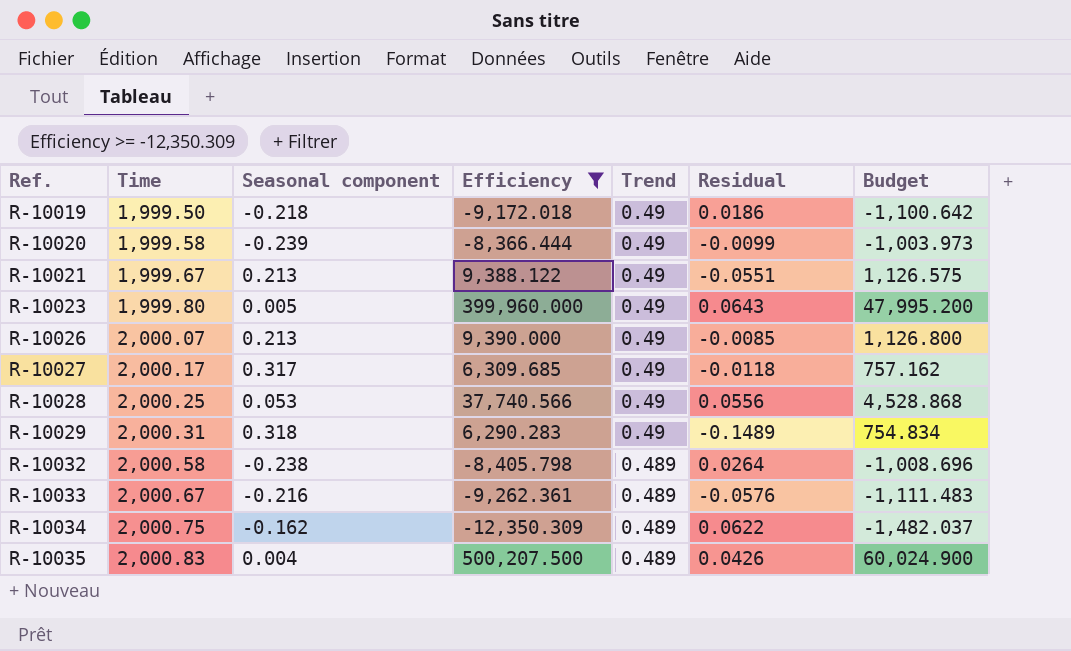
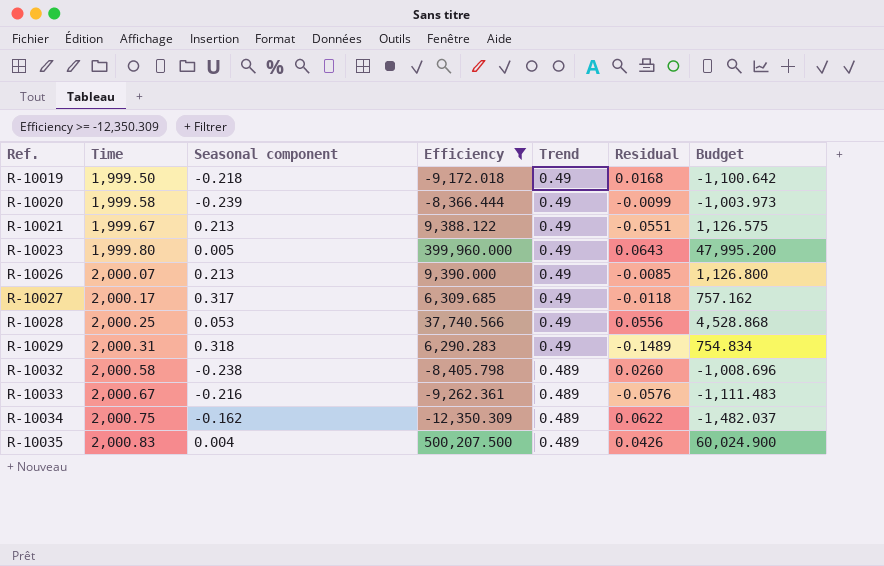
R-10019 | Residual: 0.0186 -> 0.0168
R-10032 | Residual: 0.0264 -> 0.0260

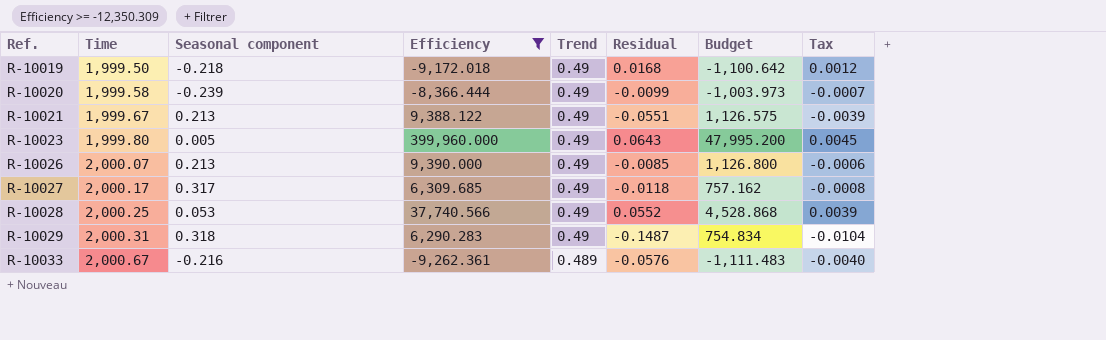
column Tax | formula: none -> [Residual] * 0.07
row R-10032: 2,000.58 | -0.238 | -8,405.798 | 0.489 | 0.0260 | -1,008.696 -> none
row R-10034: 2,000.75 | -0.162 | -12,350.309 | 0.489 | 0.0622 | -1,482.037 -> none
row R-10035: 2,000.83 | 0.004 | 500,207.500 | 0.489 | 0.0426 | 60,024.900 -> none
R-10028 | Residual: 0.0556 -> 0.0552
R-10029 | Residual: -0.1489 -> -0.1487

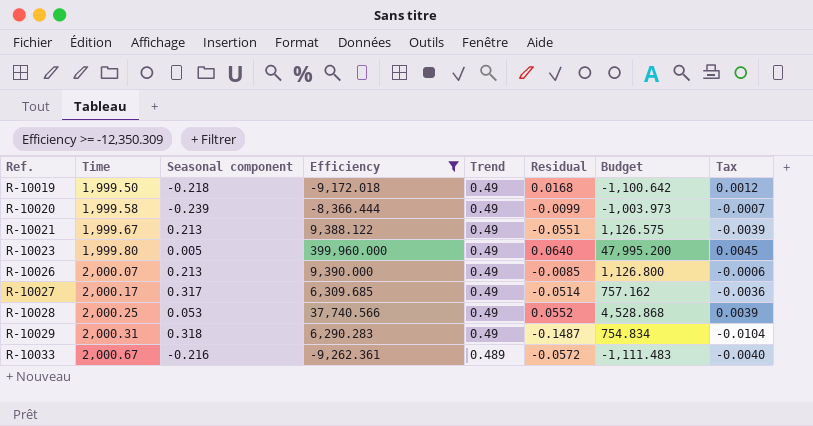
R-10023 | Residual: 0.0643 -> 0.0640
R-10027 | Residual: -0.0118 -> -0.0514
R-10027 | Tax: -0.0008 -> -0.0036
R-10033 | Residual: -0.0576 -> -0.0572

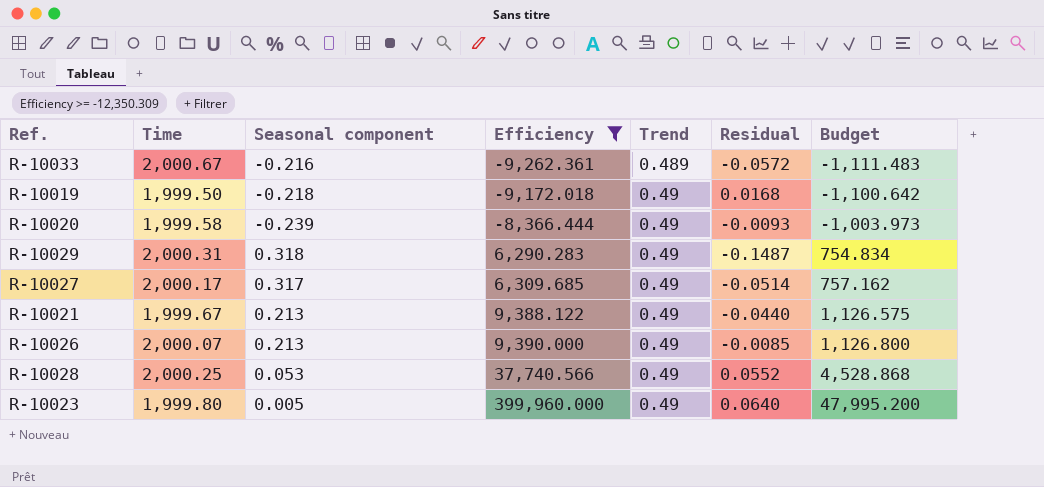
row order: Ref. ascending -> Efficiency ascending
column Tax | formula: [Residual] * 0.07 -> none
R-10020 | Residual: -0.0099 -> -0.0093
R-10021 | Residual: -0.0551 -> -0.0440

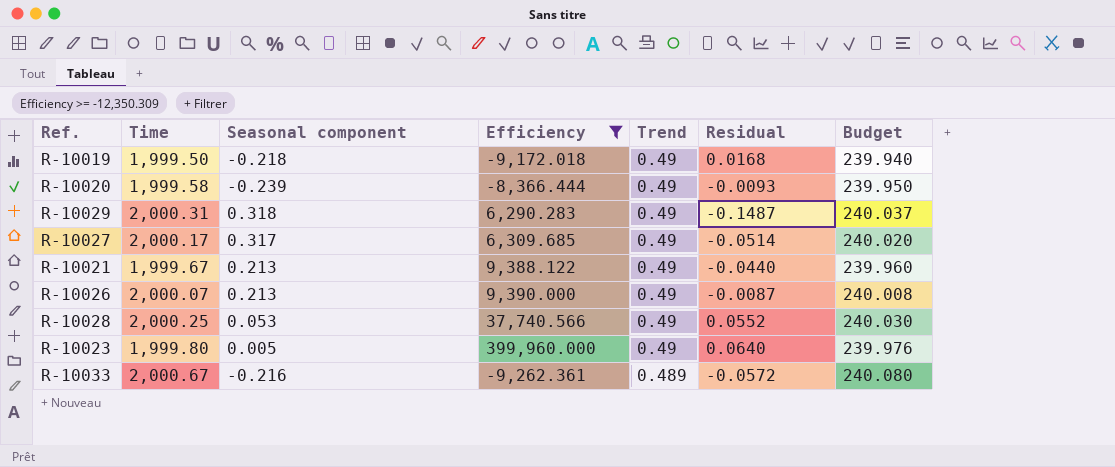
row order: Efficiency ascending -> Trend descending
column Budget | formula: [Efficiency] * 0.12 -> [Time] * 0.12
R-10026 | Residual: -0.0085 -> -0.0087

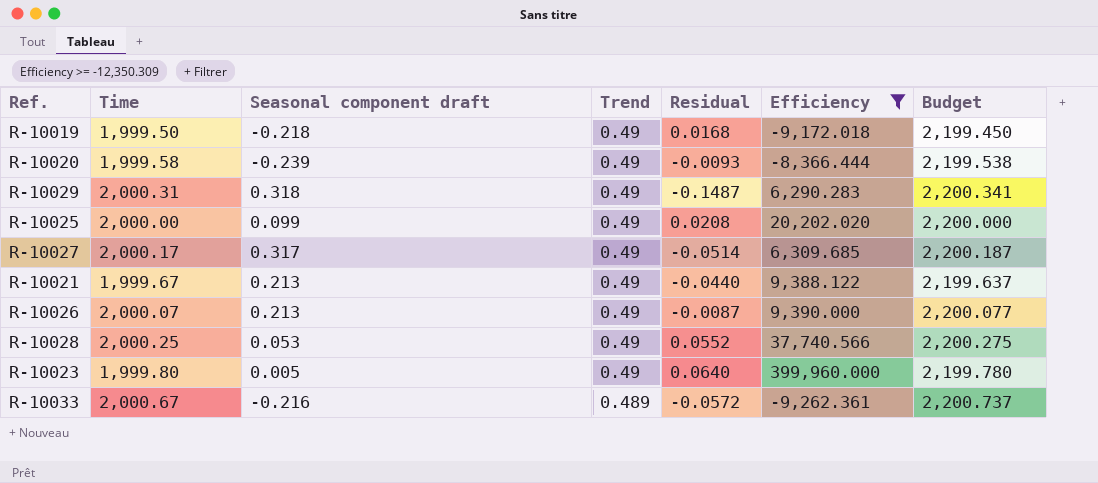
column name: Seasonal component -> Seasonal component draft
column Efficiency | position: 4 -> 6
column Budget | formula: [Time] * 0.12 -> [Time] * 1.1
row R-10025: none -> 2,000.00 | 0.099 | 0.49 | 0.0208 | 20,202.020 | 2,200.000

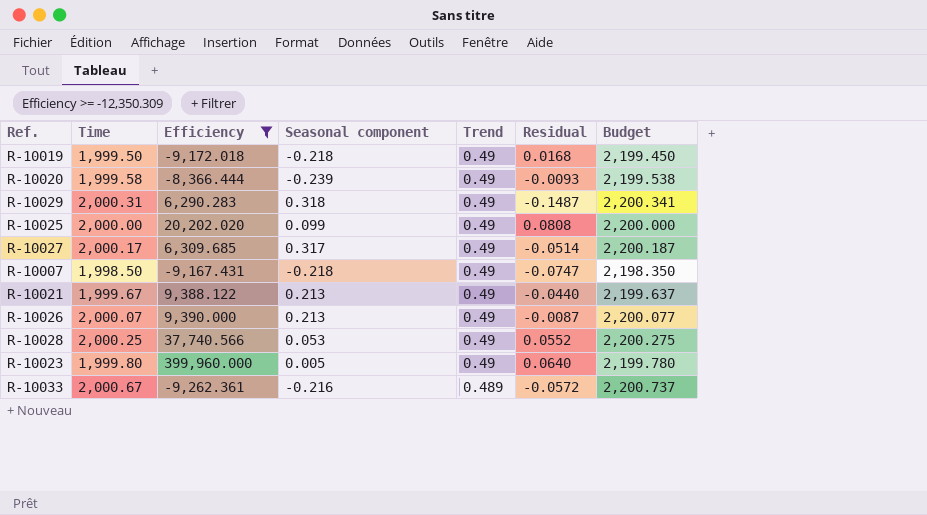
column Efficiency | position: 6 -> 3
column name: Seasonal component draft -> Seasonal component
R-10025 | Residual: 0.0208 -> 0.0808
row R-10007: none -> 1,998.50 | -9,167.431 | -0.218 | 0.49 | -0.0747 | 2,198.350

